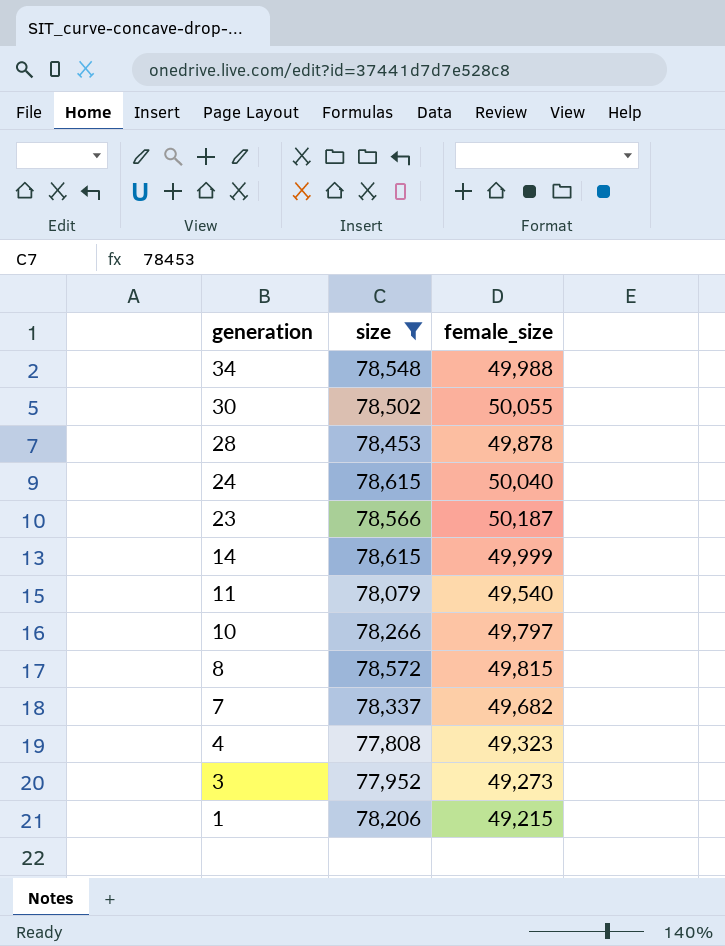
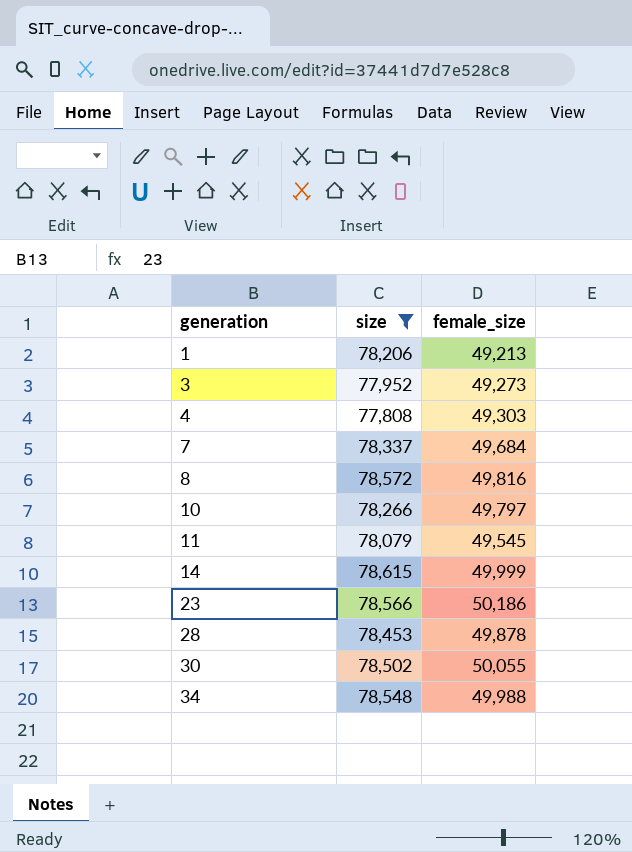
row order: generation descending -> generation ascending
row 24: 78,615 | 50,040 -> none
1 | female_size: 49,215 -> 49,213
4 | female_size: 49,323 -> 49,303
7 | female_size: 49,682 -> 49,684
8 | female_size: 49,815 -> 49,816
11 | female_size: 49,540 -> 49,545
23 | female_size: 50,187 -> 50,186

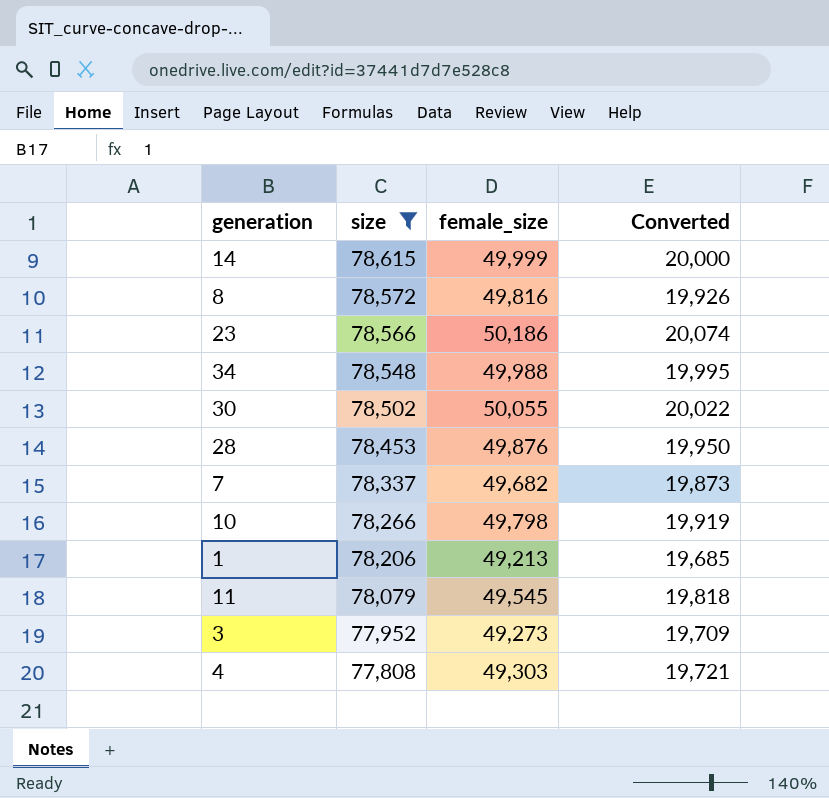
row order: generation ascending -> size descending
column Converted | formula: none -> [female_size] * 0.4
28 | female_size: 49,878 -> 49,876
7 | female_size: 49,684 -> 49,682
10 | female_size: 49,797 -> 49,798

